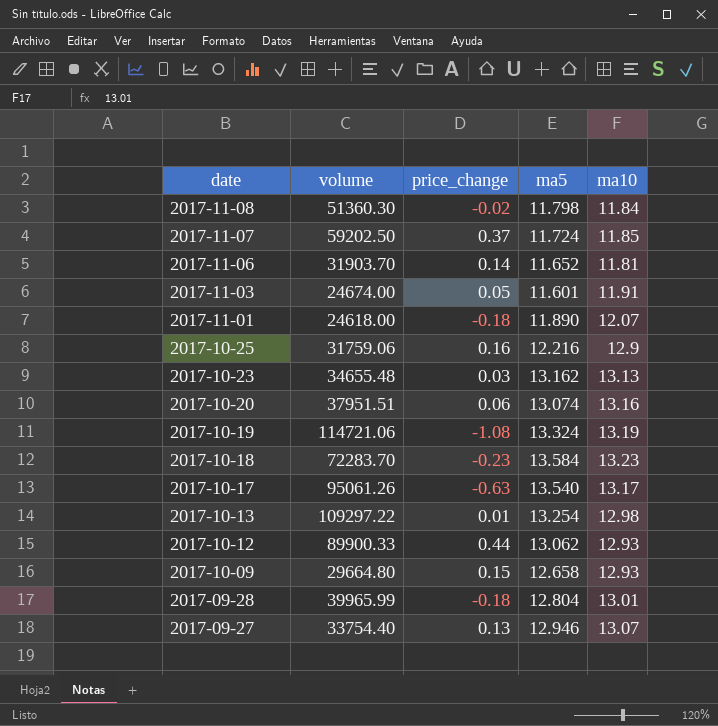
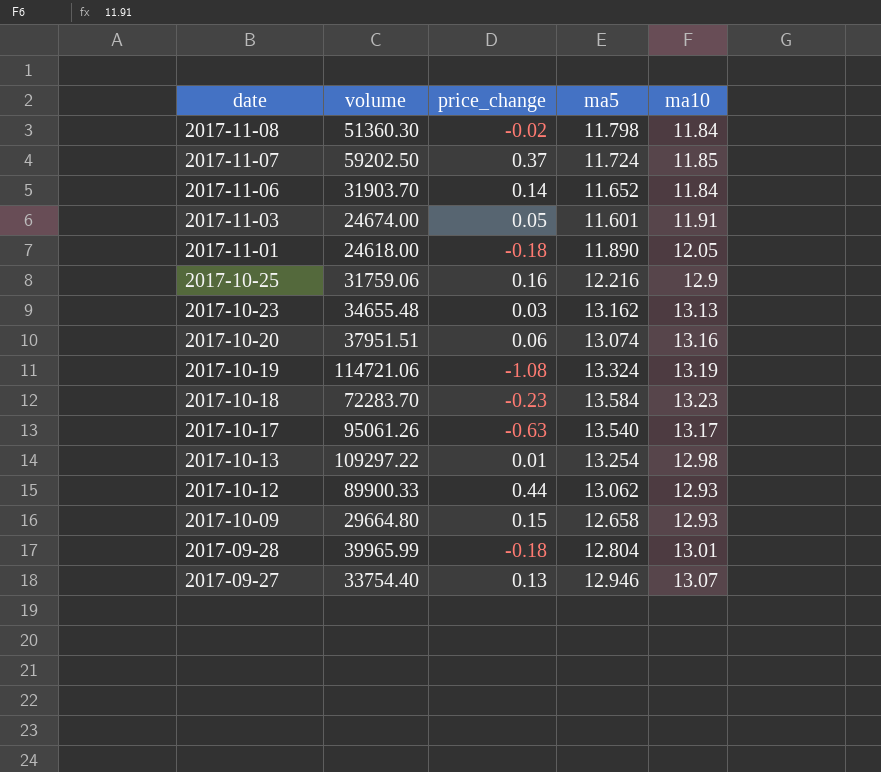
2017-11-06 | ma10: 11.81 -> 11.84
2017-11-01 | ma10: 12.07 -> 12.05

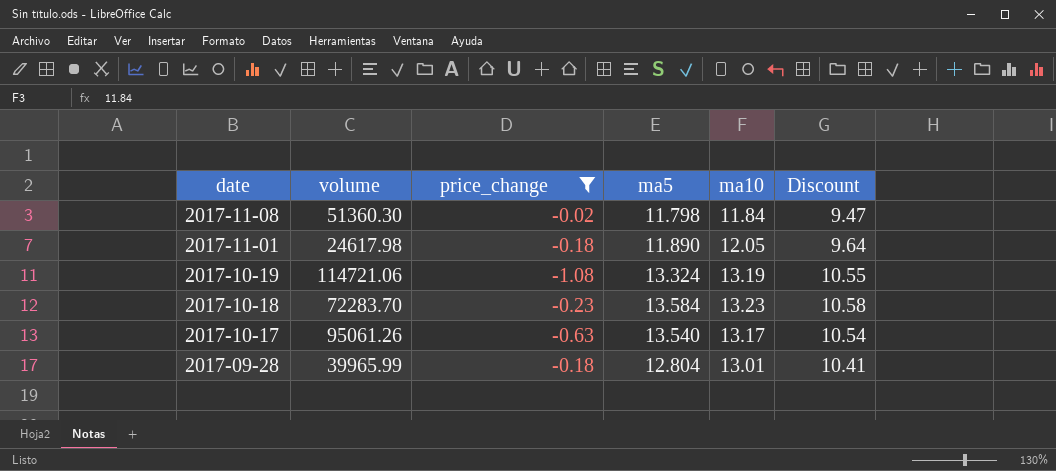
filter: none -> price_change <= -0.02
column Discount | formula: none -> [ma10] * 0.8
2017-11-01 | volume: 24618.00 -> 24617.98

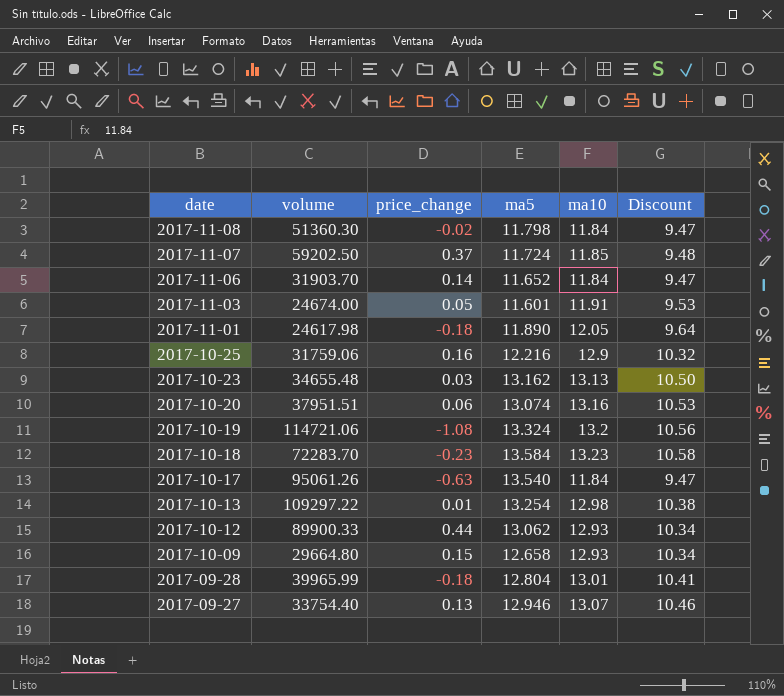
filter: price_change <= -0.02 -> none
2017-10-19 | ma10: 13.19 -> 13.2
2017-10-19 | Discount: 10.55 -> 10.56
2017-10-17 | ma10: 13.17 -> 11.84
2017-10-17 | Discount: 10.54 -> 9.47

